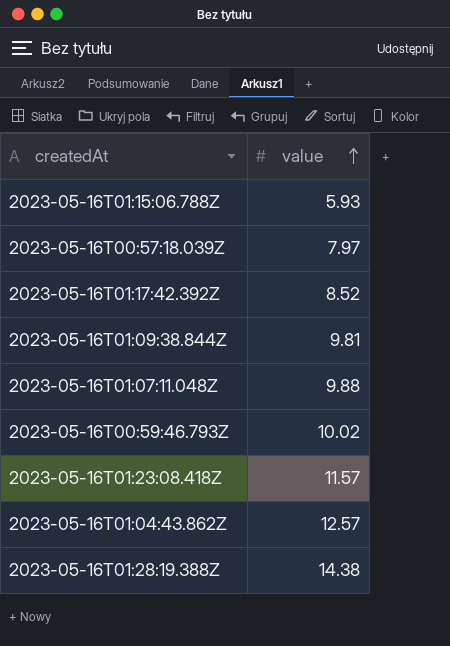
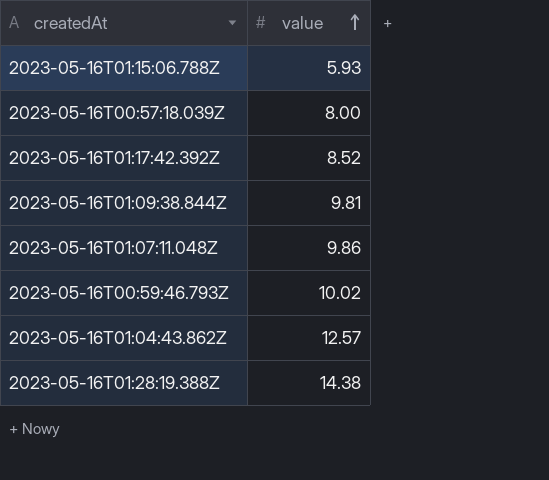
row 2023-05-16T01:23:08.418Z: 11.57 -> none
2023-05-16T00:57:18.039Z | value: 7.97 -> 8.00
2023-05-16T01:07:11.048Z | value: 9.88 -> 9.86

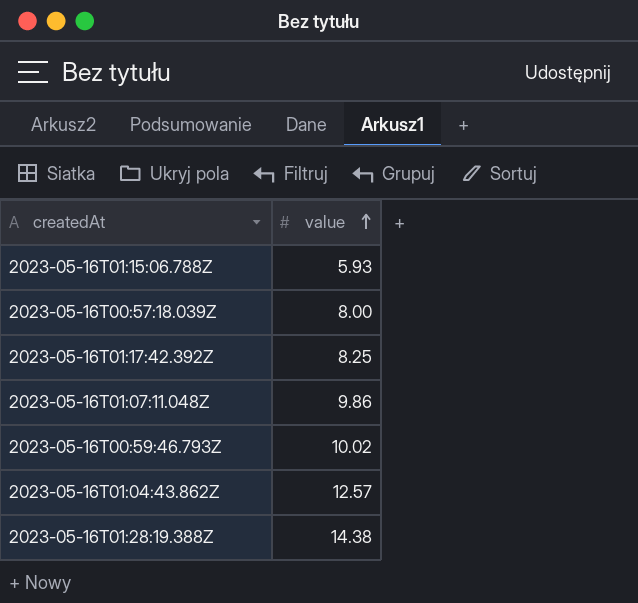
row 2023-05-16T01:09:38.844Z: 9.81 -> none
2023-05-16T01:17:42.392Z | value: 8.52 -> 8.25

